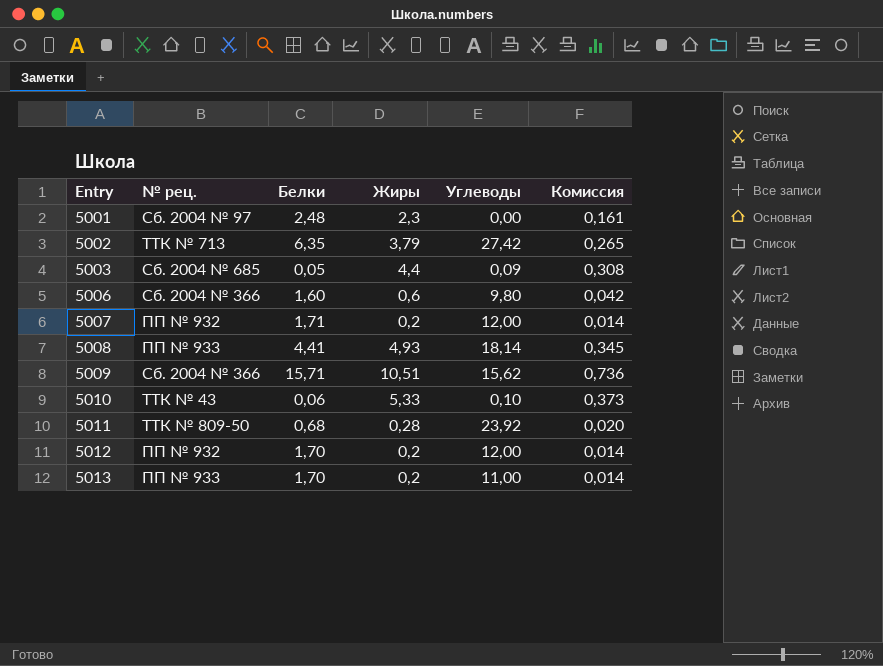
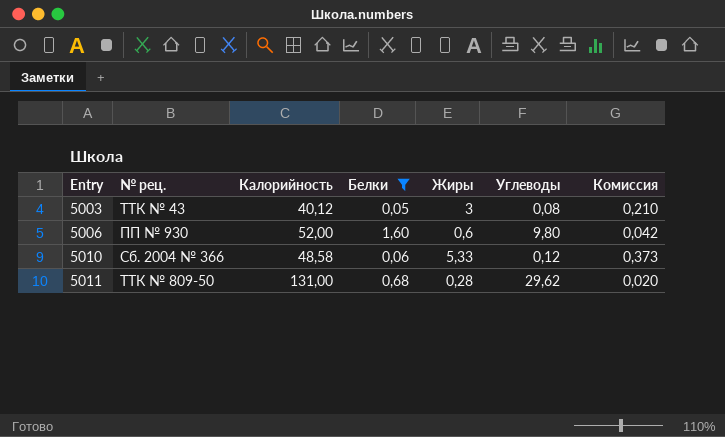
filter: none -> Белки <= 1,60
column Калорийность | position: none -> 3
5003 | № рец.: Сб. 2004 № 685 -> ТТК № 43
5003 | Жиры: 4,4 -> 3
5003 | Углеводы: 0,09 -> 0,08
5003 | Комиссия: 0,308 -> 0,210
5006 | № рец.: Сб. 2004 № 366 -> ПП № 930
5010 | № рец.: ТТК № 43 -> Сб. 2004 № 366
5010 | Углеводы: 0,10 -> 0,12
5011 | Углеводы: 23,92 -> 29,62

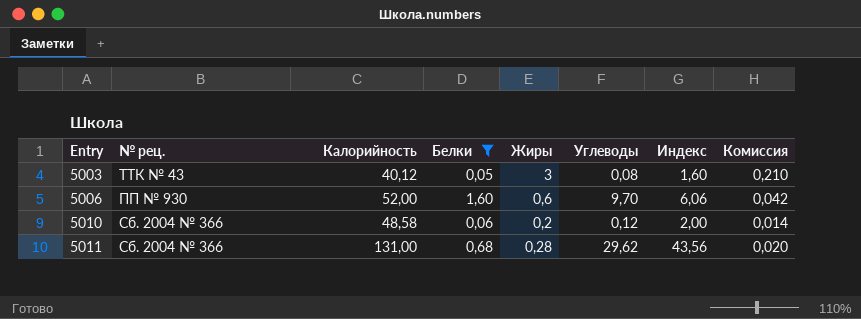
column Индекс | formula: none -> [Углеводы] / [Белки]
5006 | Углеводы: 9,80 -> 9,70
5010 | Жиры: 5,33 -> 0,2
5010 | Комиссия: 0,373 -> 0,014
5011 | № рец.: ТТК № 809-50 -> Сб. 2004 № 366

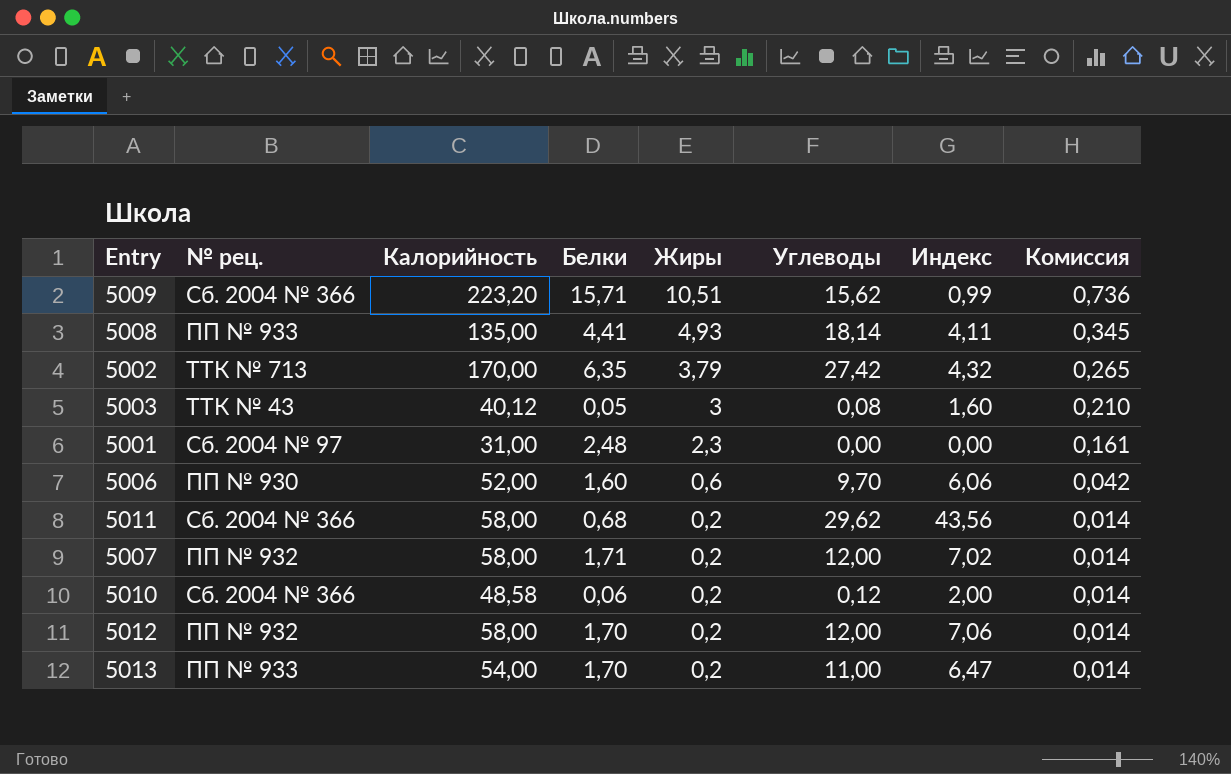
filter: Белки <= 1,60 -> none
row order: Entry ascending -> Жиры descending
5011 | Калорийность: 131,00 -> 58,00
5011 | Жиры: 0,28 -> 0,2
5011 | Комиссия: 0,020 -> 0,014

